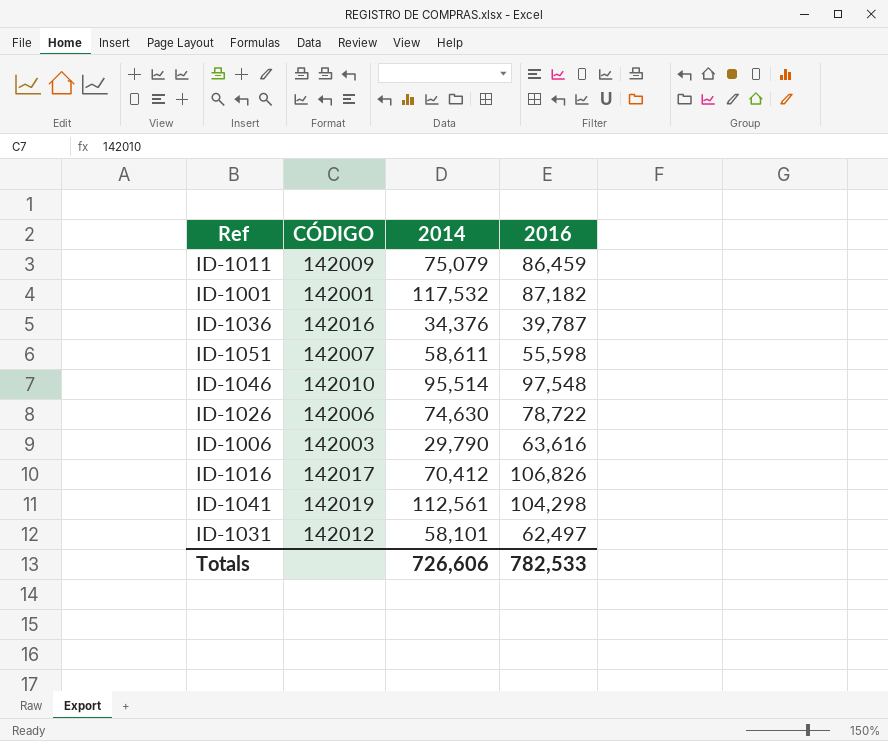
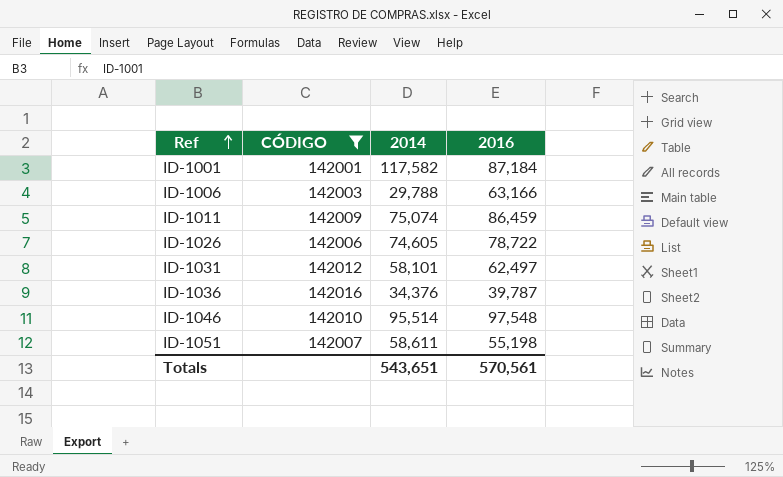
filter: none -> CÓDIGO <= 142016
row order: none -> Ref ascending
ID-1001 | 2014: 117,532 -> 117,582
ID-1001 | 2016: 87,182 -> 87,184
ID-1006 | 2014: 29,790 -> 29,788
ID-1006 | 2016: 63,616 -> 63,166
ID-1011 | 2014: 75,079 -> 75,074
ID-1026 | 2014: 74,630 -> 74,605
ID-1051 | 2016: 55,598 -> 55,198
Totals | 2014: 726,606 -> 543,651
Totals | 2016: 782,533 -> 570,561

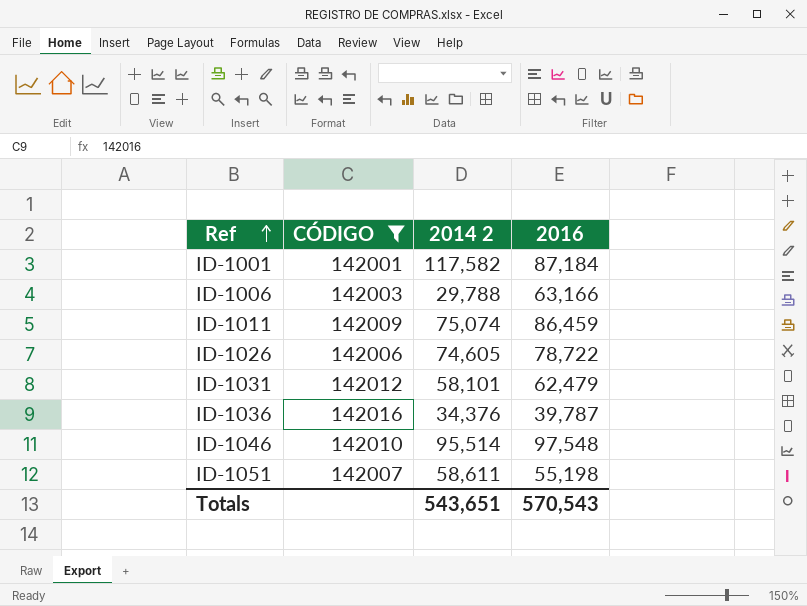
column name: 2014 -> 2014 2
ID-1031 | 2016: 62,497 -> 62,479
Totals | 2016: 570,561 -> 570,543

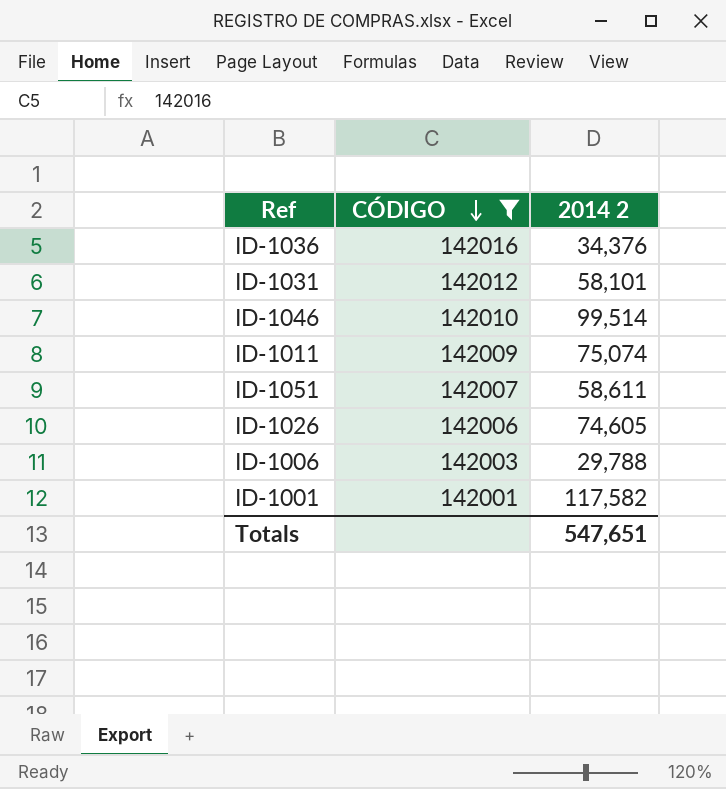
row order: Ref ascending -> CÓDIGO descending
column 2016 | position: 4 -> none
ID-1046 | 2014 2: 95,514 -> 99,514
Totals | 2014 2: 543,651 -> 547,651

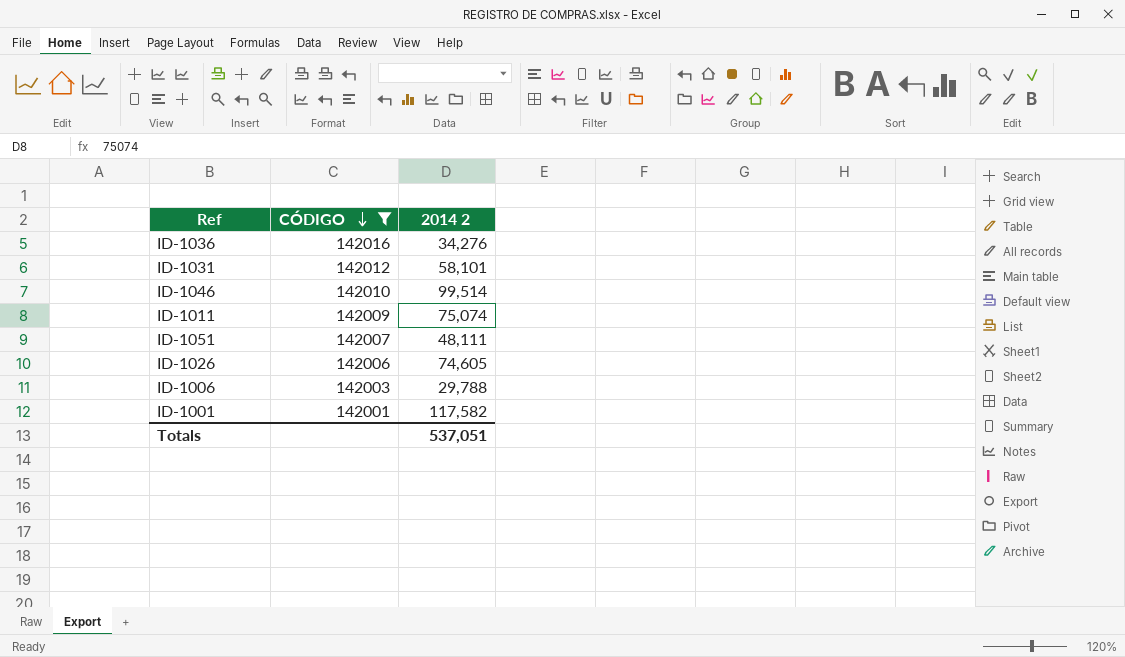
ID-1036 | 2014 2: 34,376 -> 34,276
ID-1051 | 2014 2: 58,611 -> 48,111
Totals | 2014 2: 547,651 -> 537,051

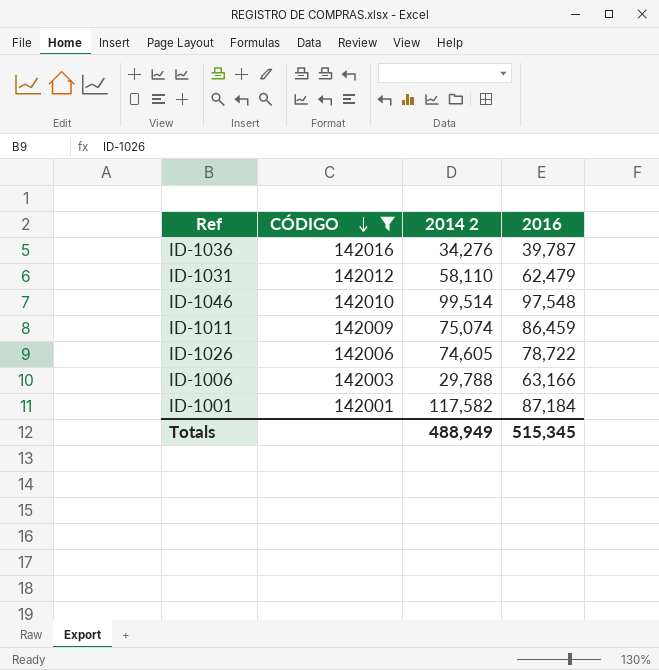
column 2016 | position: none -> 4
row ID-1051: 142007 | 48,111 -> none
ID-1031 | 2014 2: 58,101 -> 58,110
Totals | 2014 2: 537,051 -> 488,949

